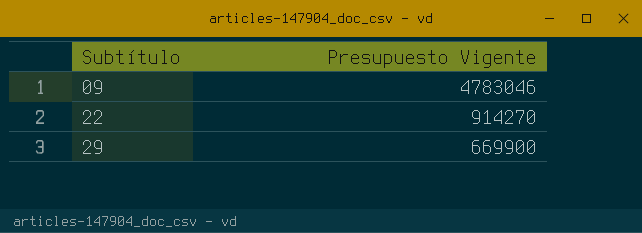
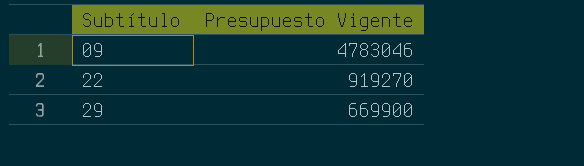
22 | Presupuesto Vigente: 914270 -> 919270

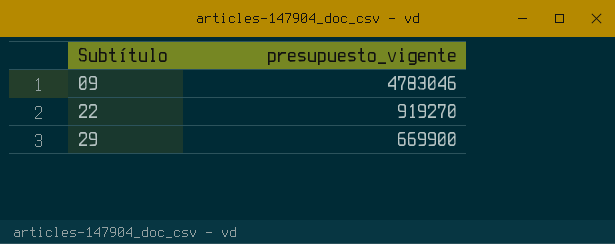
column name: Presupuesto Vigente -> presupuesto_vigente

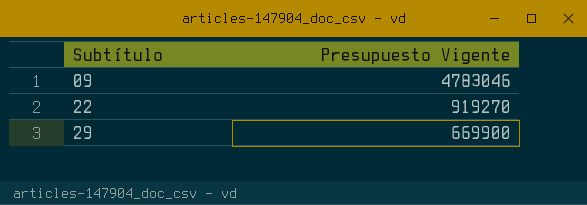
column name: presupuesto_vigente -> Presupuesto Vigente

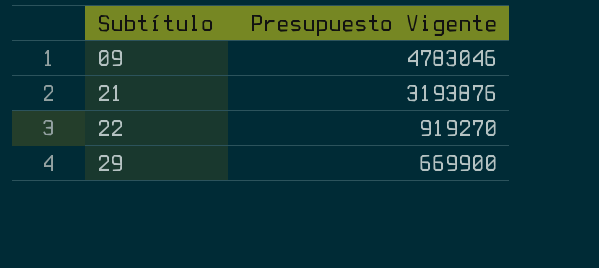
row 21: none -> 3193876

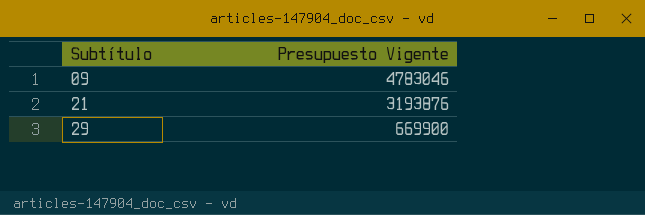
row 22: 919270 -> none

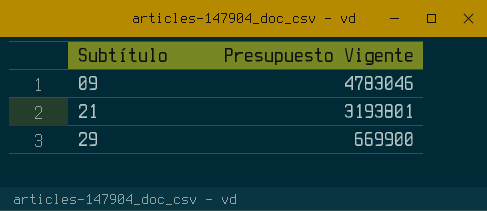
21 | Presupuesto Vigente: 3193876 -> 3193801

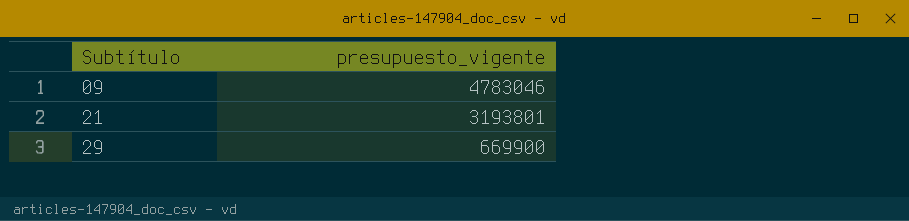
column name: Presupuesto Vigente -> presupuesto_vigente

